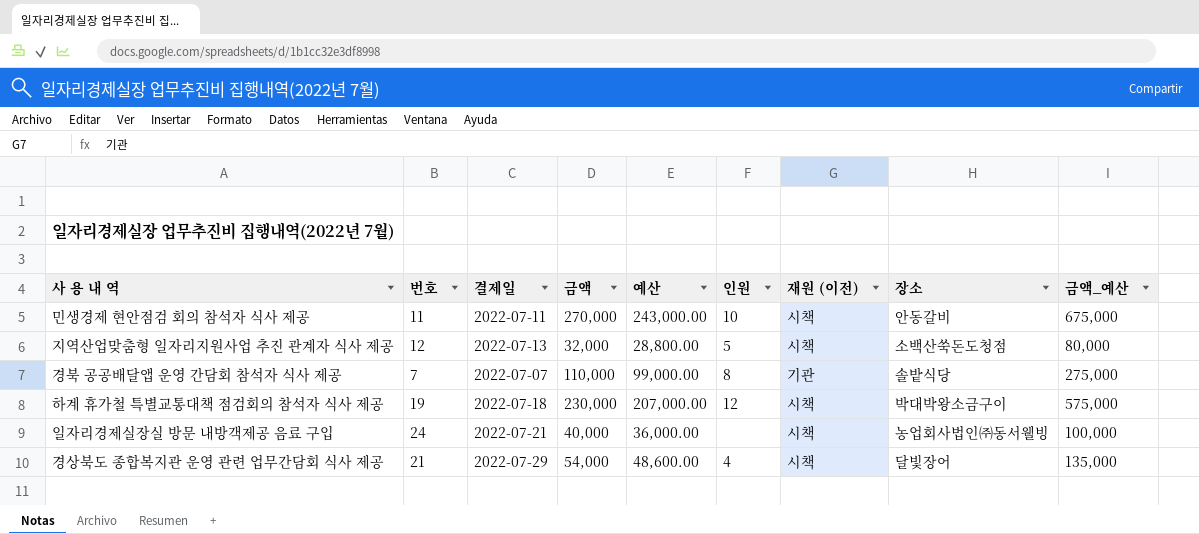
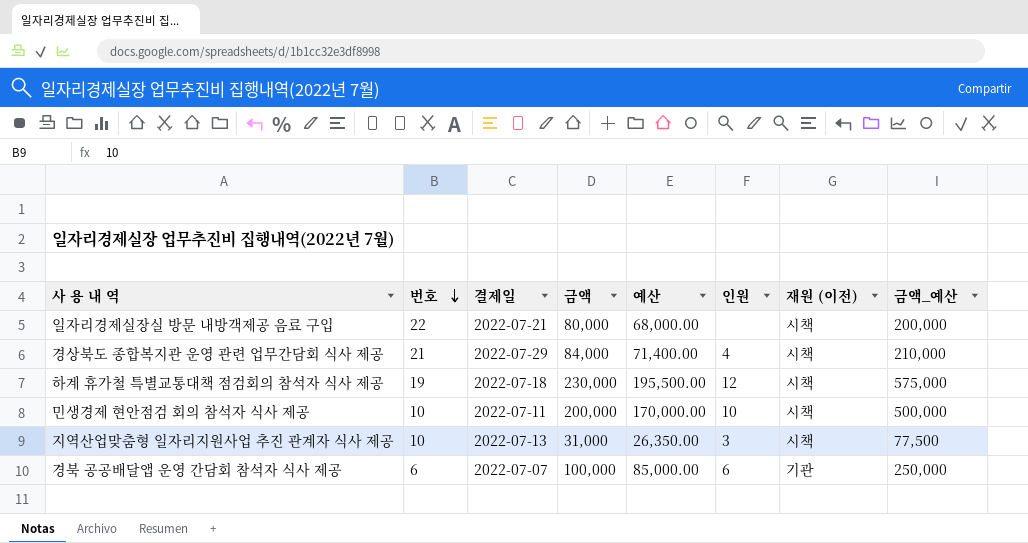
row order: none -> 번호 descending
column 장소 | position: 8 -> none
column 예산 | formula: [금액] * 0.9 -> [금액] * 0.85
일자리경제실장실 방문 내방객제공 음료 구입 | 번호: 24 -> 22
일자리경제실장실 방문 내방객제공 음료 구입 | 금액: 40,000 -> 80,000
일자리경제실장실 방문 내방객제공 음료 구입 | 금액_예산: 100,000 -> 200,000
경상북도 종합복지관 운영 관련 업무간담회 식사 제공 | 금액: 54,000 -> 84,000
경상북도 종합복지관 운영 관련 업무간담회 식사 제공 | 금액_예산: 135,000 -> 210,000
민생경제 현안점검 회의 참석자 식사 제공 | 번호: 11 -> 10
민생경제 현안점검 회의 참석자 식사 제공 | 금액: 270,000 -> 200,000
민생경제 현안점검 회의 참석자 식사 제공 | 금액_예산: 675,000 -> 500,000
지역산업맞춤형 일자리지원사업 추진 관계자 식사 제공 | 번호: 12 -> 10
지역산업맞춤형 일자리지원사업 추진 관계자 식사 제공 | 금액: 32,000 -> 31,000
지역산업맞춤형 일자리지원사업 추진 관계자 식사 제공 | 인원: 5 -> 3
지역산업맞춤형 일자리지원사업 추진 관계자 식사 제공 | 금액_예산: 80,000 -> 77,500
경북 공공배달앱 운영 간담회 참석자 식사 제공 | 번호: 7 -> 6
경북 공공배달앱 운영 간담회 참석자 식사 제공 | 금액: 110,000 -> 100,000
경북 공공배달앱 운영 간담회 참석자 식사 제공 | 인원: 8 -> 6
경북 공공배달앱 운영 간담회 참석자 식사 제공 | 금액_예산: 275,000 -> 250,000

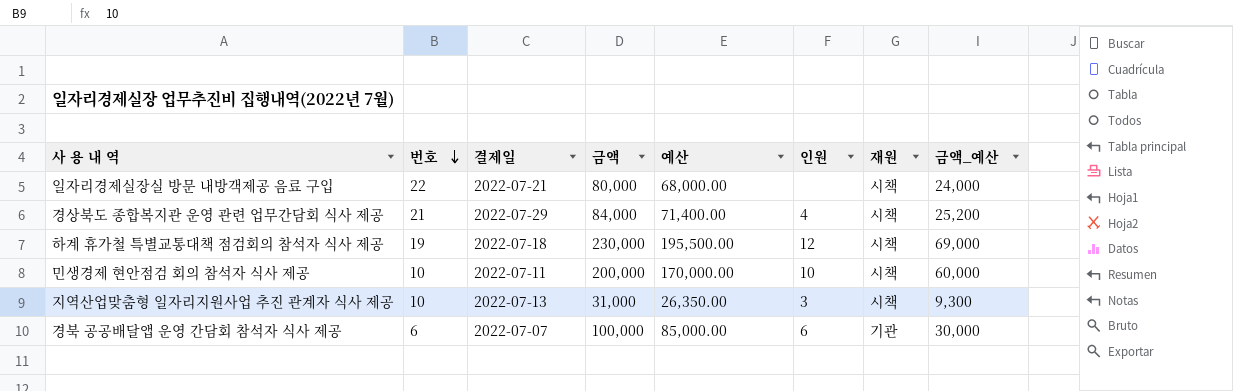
column name: 재원 (이전) -> 재원
column 금액_예산 | formula: [금액] * 2.5 -> [금액] * 0.3

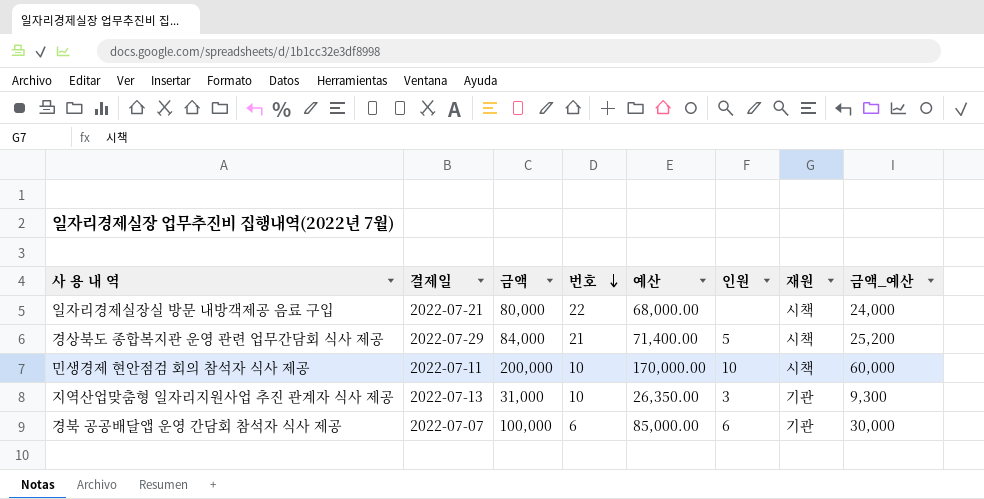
column 번호 | position: 2 -> 4
row 하계 휴가철 특별교통대책 점검회의 참석자 식사 제공: 19 | 2022-07-18 | 230,000 | 195,500.00 | 12 | 시책 | 69,000 -> none
경상북도 종합복지관 운영 관련 업무간담회 식사 제공 | 인원: 4 -> 5
지역산업맞춤형 일자리지원사업 추진 관계자 식사 제공 | 재원: 시책 -> 기관

